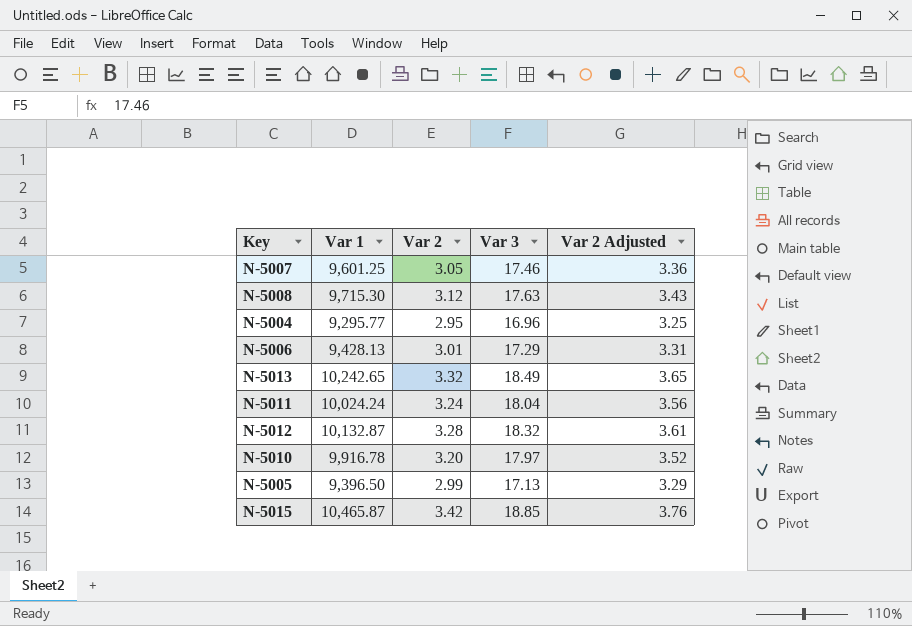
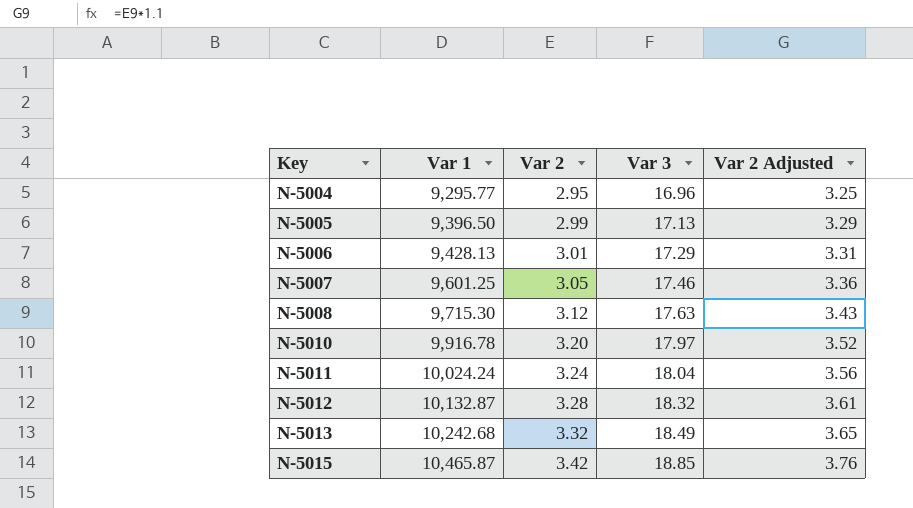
row order: none -> Key ascending
N-5013 | Var 1: 10,242.65 -> 10,242.68

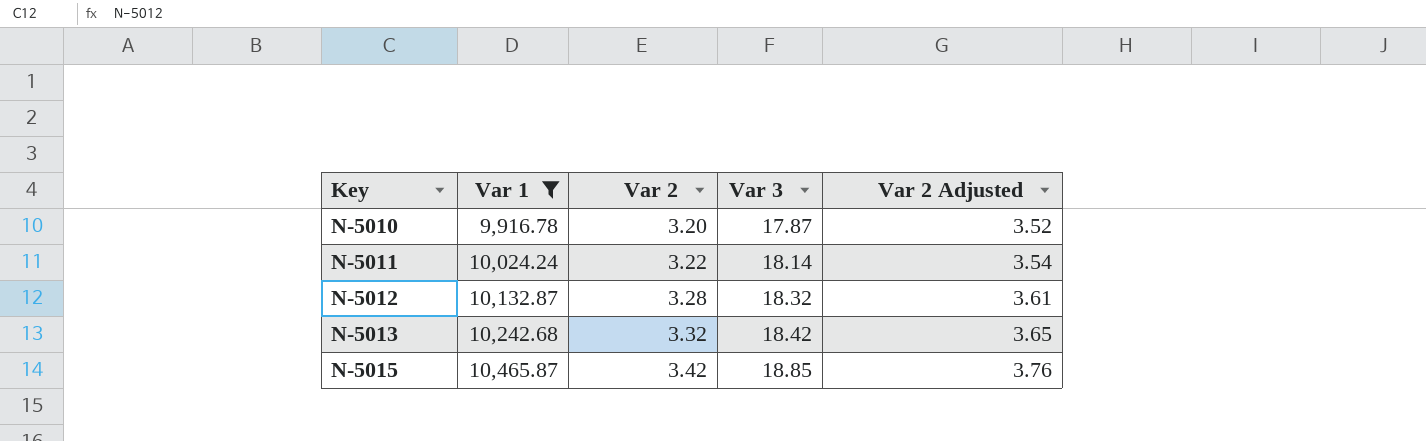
filter: none -> Var 1 >= 9,916.78
N-5010 | Var 3: 17.97 -> 17.87
N-5011 | Var 2: 3.24 -> 3.22
N-5011 | Var 3: 18.04 -> 18.14
N-5011 | Var 2 Adjusted: 3.56 -> 3.54
N-5013 | Var 3: 18.49 -> 18.42

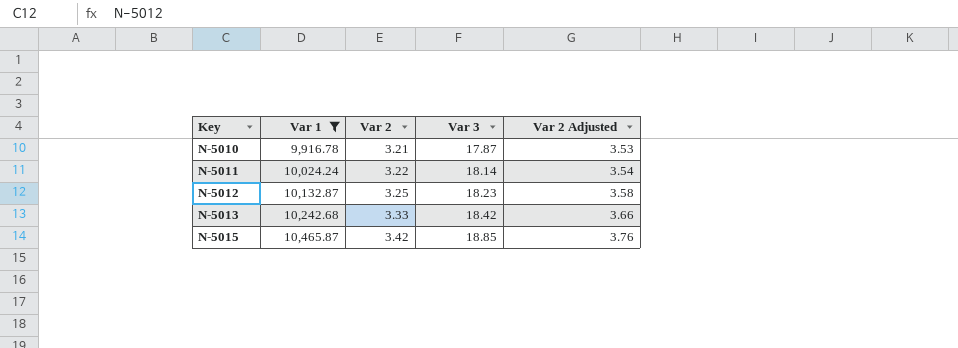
N-5010 | Var 2: 3.20 -> 3.21
N-5010 | Var 2 Adjusted: 3.52 -> 3.53
N-5012 | Var 2: 3.28 -> 3.25
N-5012 | Var 3: 18.32 -> 18.23
N-5012 | Var 2 Adjusted: 3.61 -> 3.58
N-5013 | Var 2: 3.32 -> 3.33
N-5013 | Var 2 Adjusted: 3.65 -> 3.66

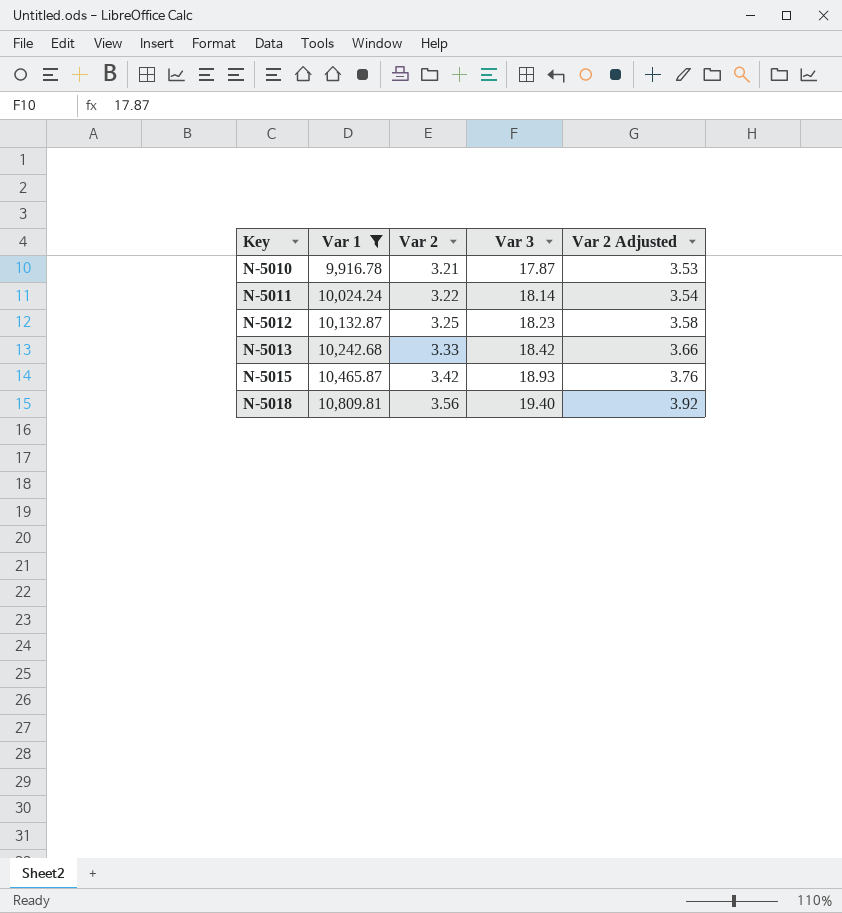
N-5015 | Var 3: 18.85 -> 18.93
row N-5018: none -> 10,809.81 | 3.56 | 19.40 | 3.92

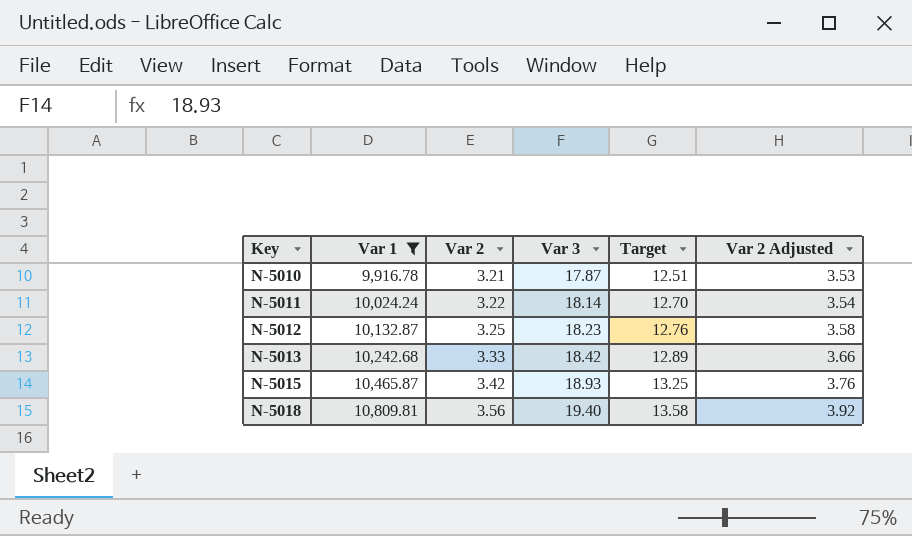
column Target | formula: none -> [Var 3] * 0.7

